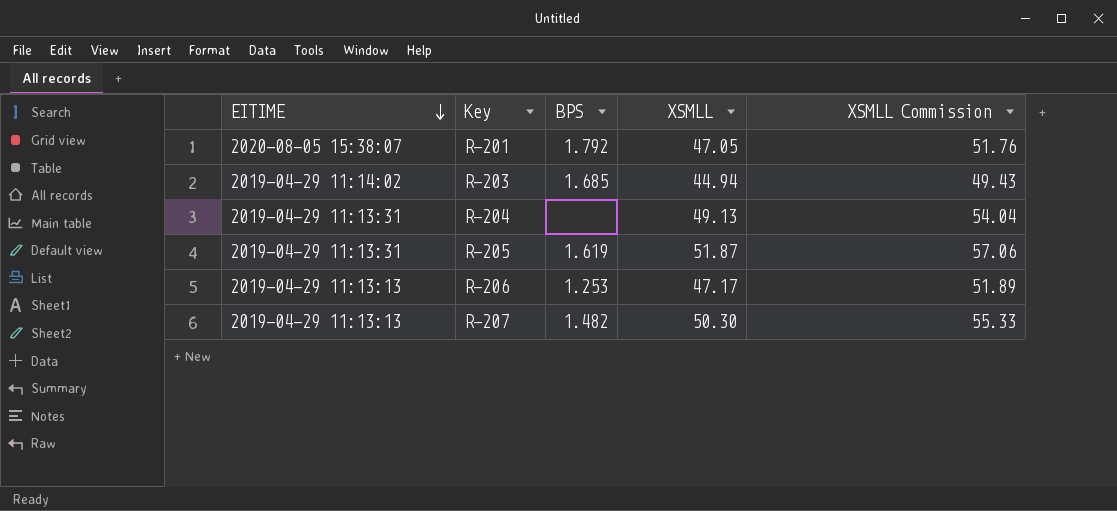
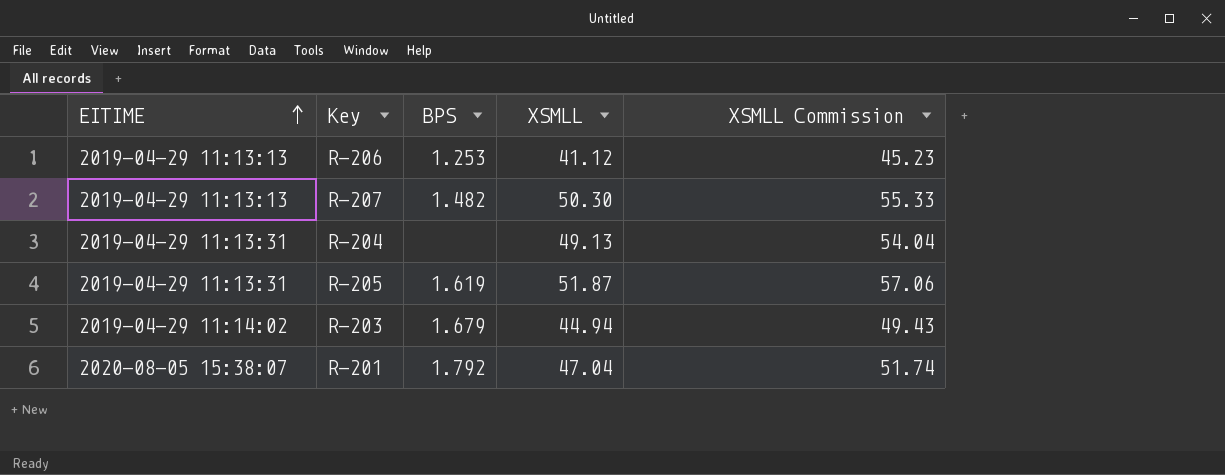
row order: EITIME descending -> EITIME ascending
R-206 | XSMLL: 47.17 -> 41.12
R-206 | XSMLL Commission: 51.89 -> 45.23
R-203 | BPS: 1.685 -> 1.679
R-201 | XSMLL: 47.05 -> 47.04
R-201 | XSMLL Commission: 51.76 -> 51.74

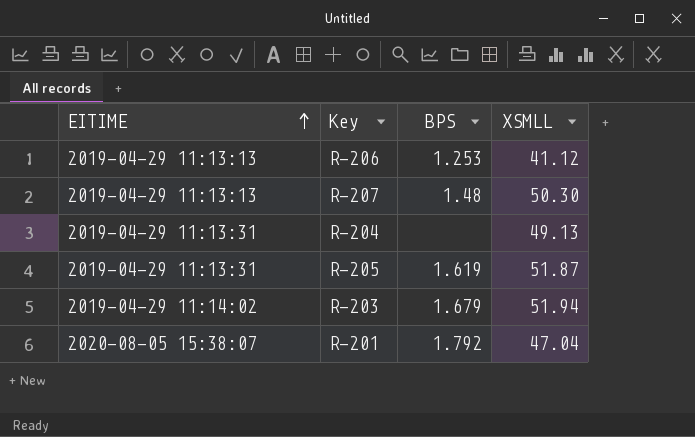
column XSMLL Commission | formula: [XSMLL] * 1.1 -> none
R-207 | BPS: 1.482 -> 1.48
R-203 | XSMLL: 44.94 -> 51.94

